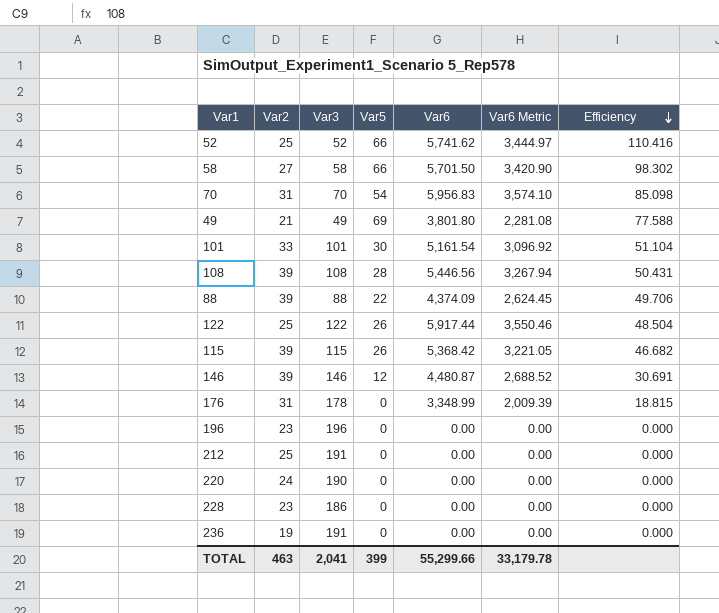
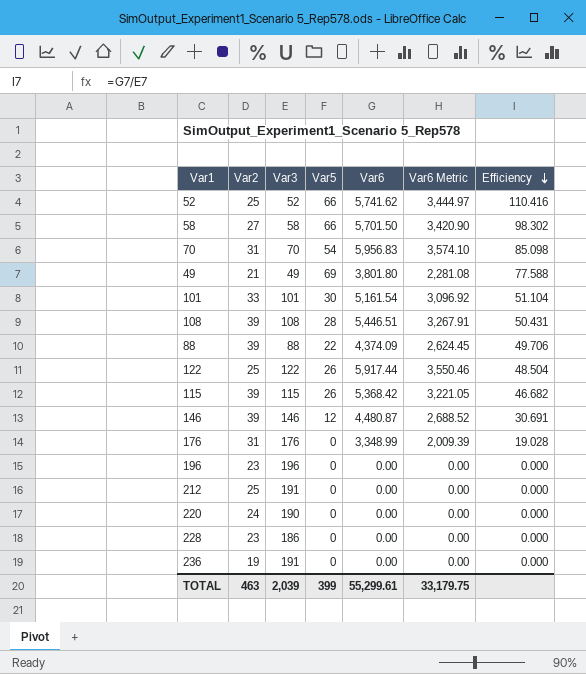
108 | Var6: 5,446.56 -> 5,446.51
108 | Var6 Metric: 3,267.94 -> 3,267.91
176 | Var3: 178 -> 176
176 | Efficiency: 18.815 -> 19.028
TOTAL | Var3: 2,041 -> 2,039
TOTAL | Var6: 55,299.66 -> 55,299.61
TOTAL | Var6 Metric: 33,179.78 -> 33,179.75

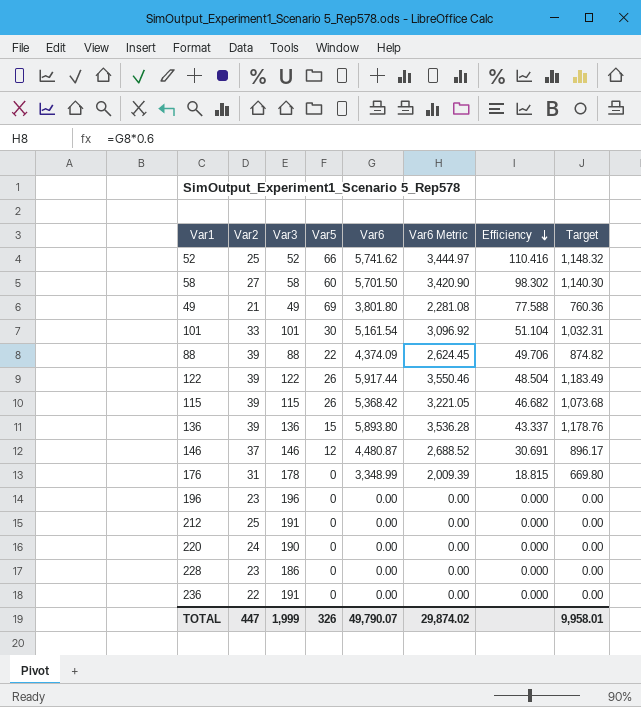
column Target | formula: none -> [Var6] * 0.2
row 70: 31 | 70 | 54 | 5,956.83 | 3,574.10 | 85.098 -> none
row 108: 39 | 108 | 28 | 5,446.51 | 3,267.91 | 50.431 -> none
58 | Var5: 66 -> 60
122 | Var2: 25 -> 39
row 136: none -> 39 | 136 | 15 | 5,893.80 | 3,536.28 | 43.337 | 1,178.76
146 | Var2: 39 -> 37
176 | Var3: 176 -> 178
176 | Efficiency: 19.028 -> 18.815
236 | Var2: 19 -> 22
TOTAL | Var2: 463 -> 447
TOTAL | Var3: 2,039 -> 1,999
TOTAL | Var5: 399 -> 326
TOTAL | Var6: 55,299.61 -> 49,790.07
TOTAL | Var6 Metric: 33,179.75 -> 29,874.02

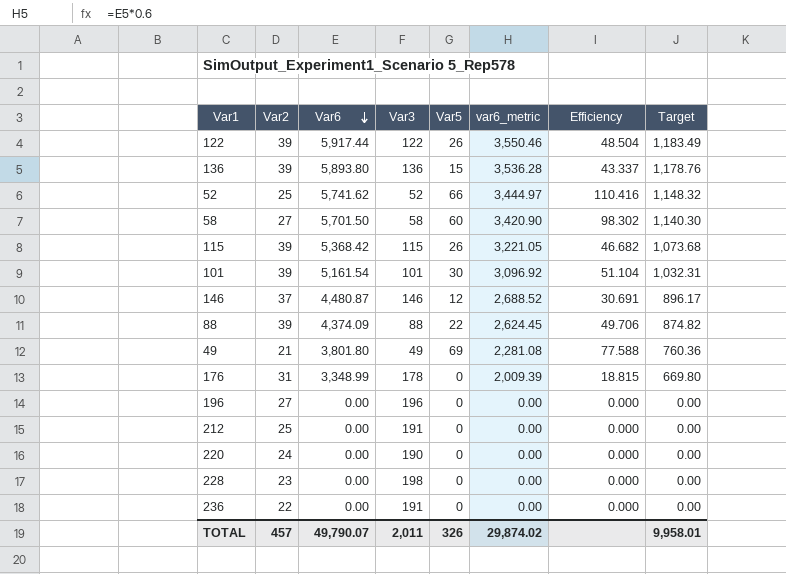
row order: Efficiency descending -> Var6 descending
column Var6 | position: 5 -> 3
column name: Var6 Metric -> var6_metric
101 | Var2: 33 -> 39
196 | Var2: 23 -> 27
228 | Var3: 186 -> 198
TOTAL | Var2: 447 -> 457
TOTAL | Var3: 1,999 -> 2,011

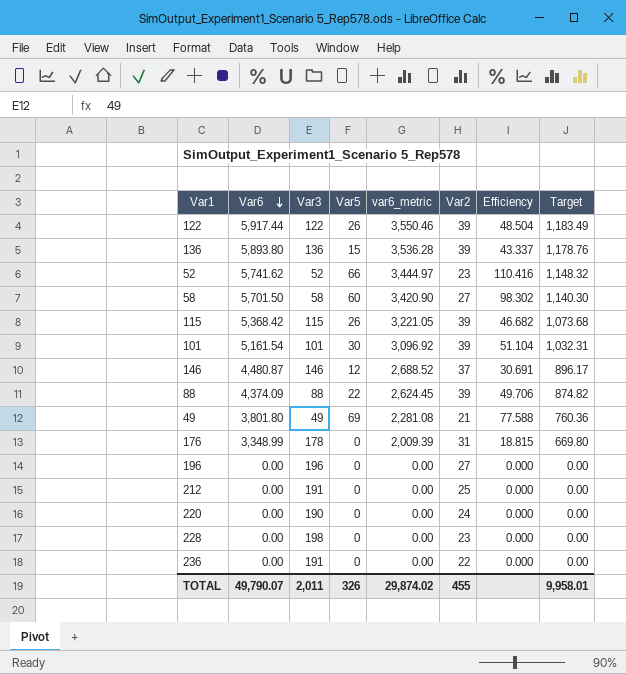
column Var2 | position: 2 -> 6
52 | Var2: 25 -> 23
TOTAL | Var2: 457 -> 455

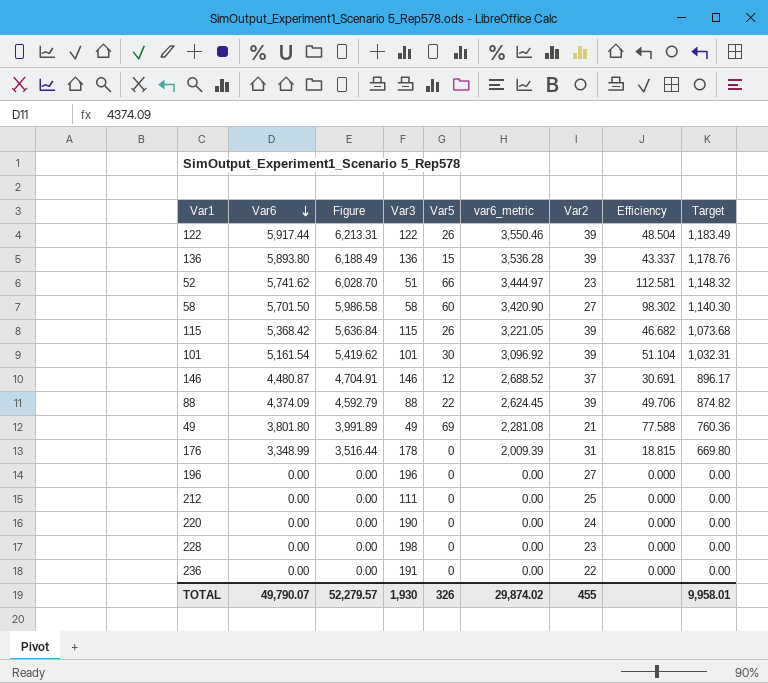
column Figure | formula: none -> [Var6] * 1.05
52 | Var3: 52 -> 51
52 | Efficiency: 110.416 -> 112.581
212 | Var3: 191 -> 111
TOTAL | Var3: 2,011 -> 1,930

